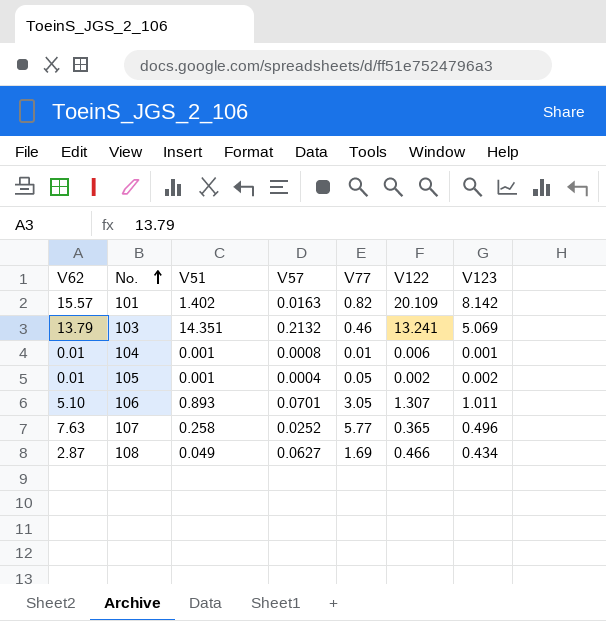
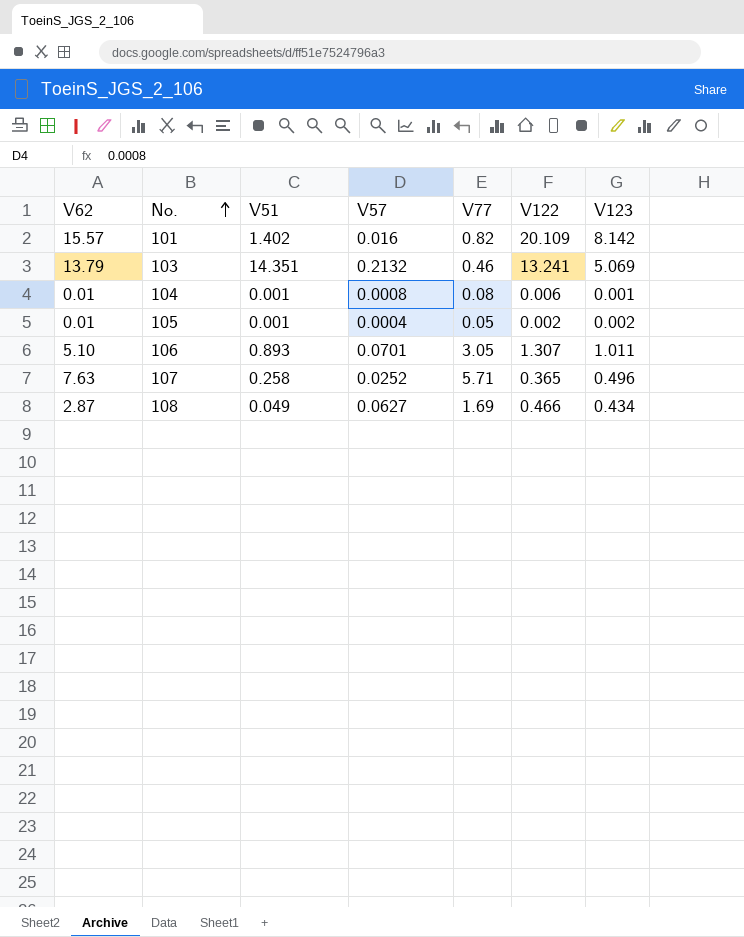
101 | V57: 0.0163 -> 0.016
104 | V77: 0.01 -> 0.08
107 | V77: 5.77 -> 5.71

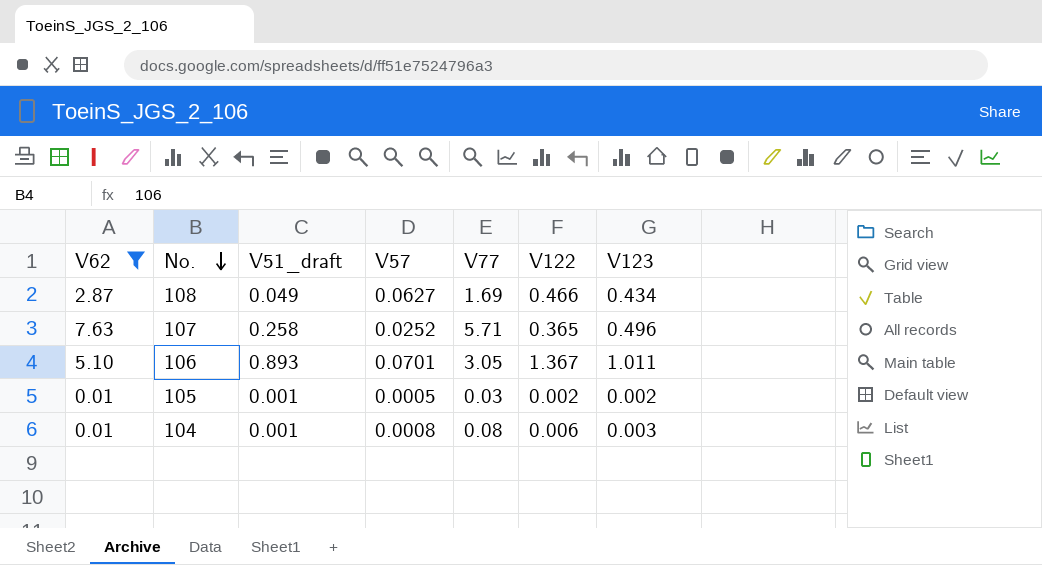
filter: none -> V62 <= 7.63
row order: No. ascending -> No. descending
column name: V51 -> V51_draft
106 | V122: 1.307 -> 1.367
105 | V57: 0.0004 -> 0.0005
105 | V77: 0.05 -> 0.03
104 | V123: 0.001 -> 0.003

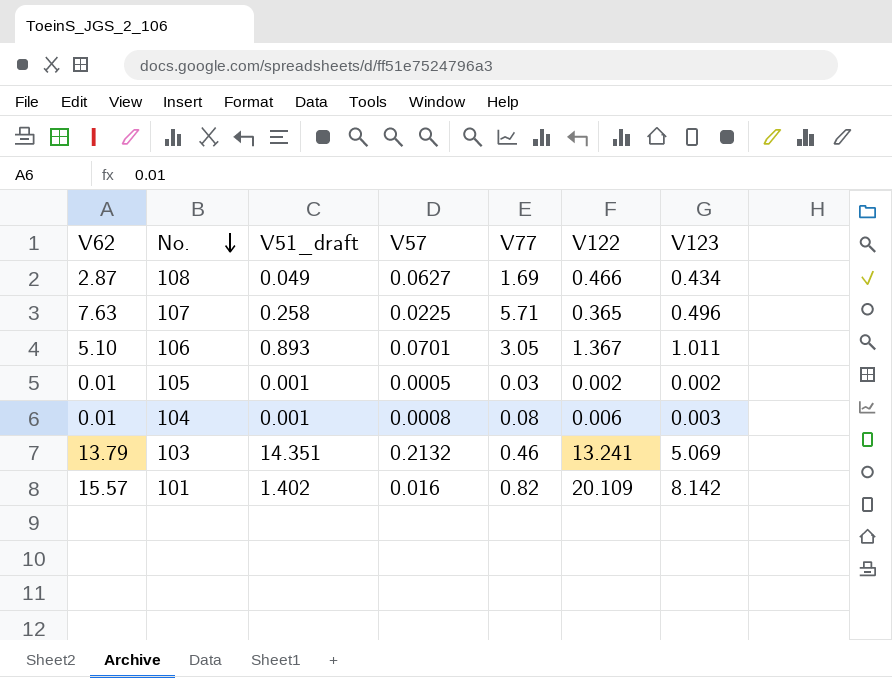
filter: V62 <= 7.63 -> none
107 | V57: 0.0252 -> 0.0225

